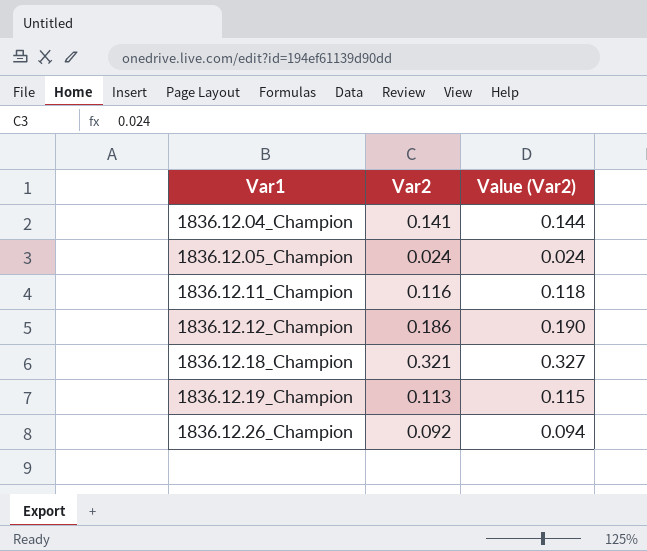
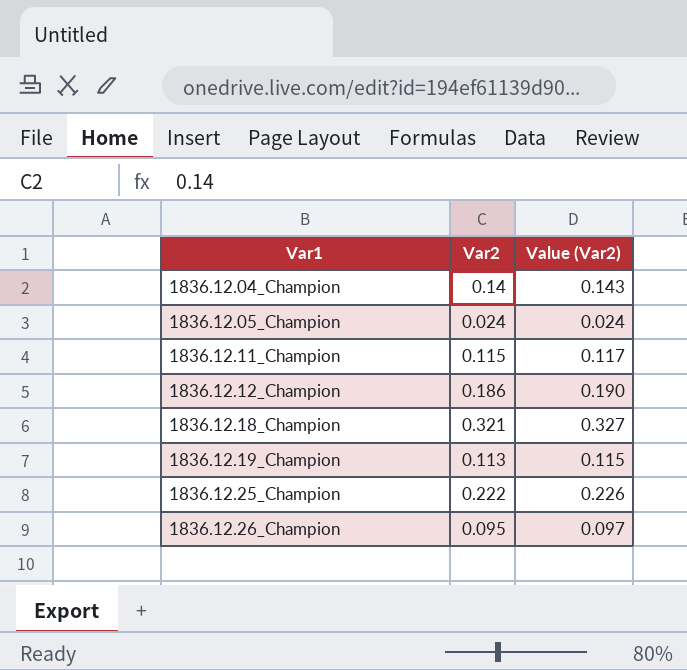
1836.12.04_Champion | Var2: 0.141 -> 0.14
1836.12.04_Champion | Value (Var2): 0.144 -> 0.143
1836.12.11_Champion | Var2: 0.116 -> 0.115
1836.12.11_Champion | Value (Var2): 0.118 -> 0.117
row 1836.12.25_Champion: none -> 0.222 | 0.226
1836.12.26_Champion | Var2: 0.092 -> 0.095
1836.12.26_Champion | Value (Var2): 0.094 -> 0.097

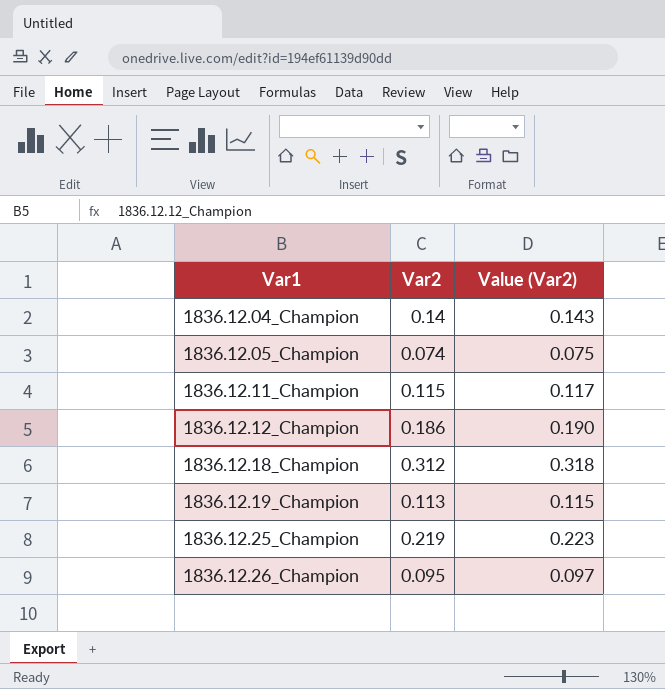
1836.12.05_Champion | Var2: 0.024 -> 0.074
1836.12.05_Champion | Value (Var2): 0.024 -> 0.075
1836.12.18_Champion | Var2: 0.321 -> 0.312
1836.12.18_Champion | Value (Var2): 0.327 -> 0.318
1836.12.25_Champion | Var2: 0.222 -> 0.219
1836.12.25_Champion | Value (Var2): 0.226 -> 0.223

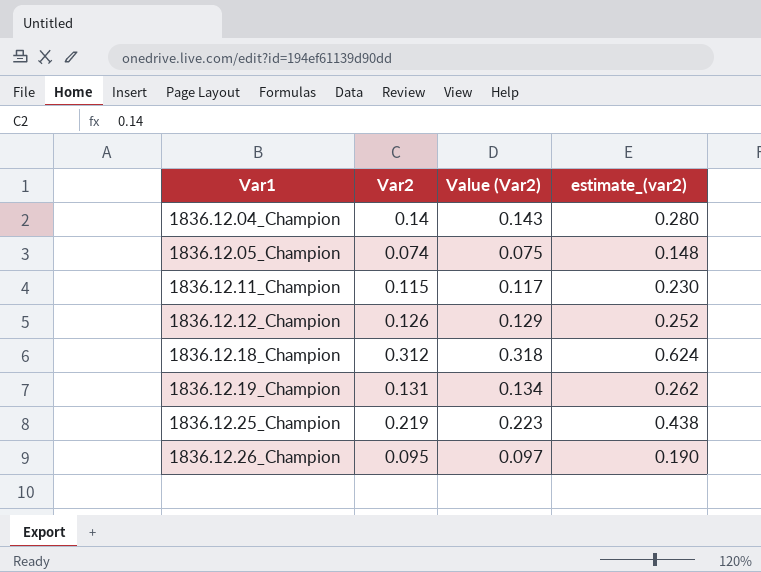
column estimate_(var2) | formula: none -> [Var2] * 2
1836.12.12_Champion | Var2: 0.186 -> 0.126
1836.12.12_Champion | Value (Var2): 0.190 -> 0.129
1836.12.19_Champion | Var2: 0.113 -> 0.131
1836.12.19_Champion | Value (Var2): 0.115 -> 0.134

